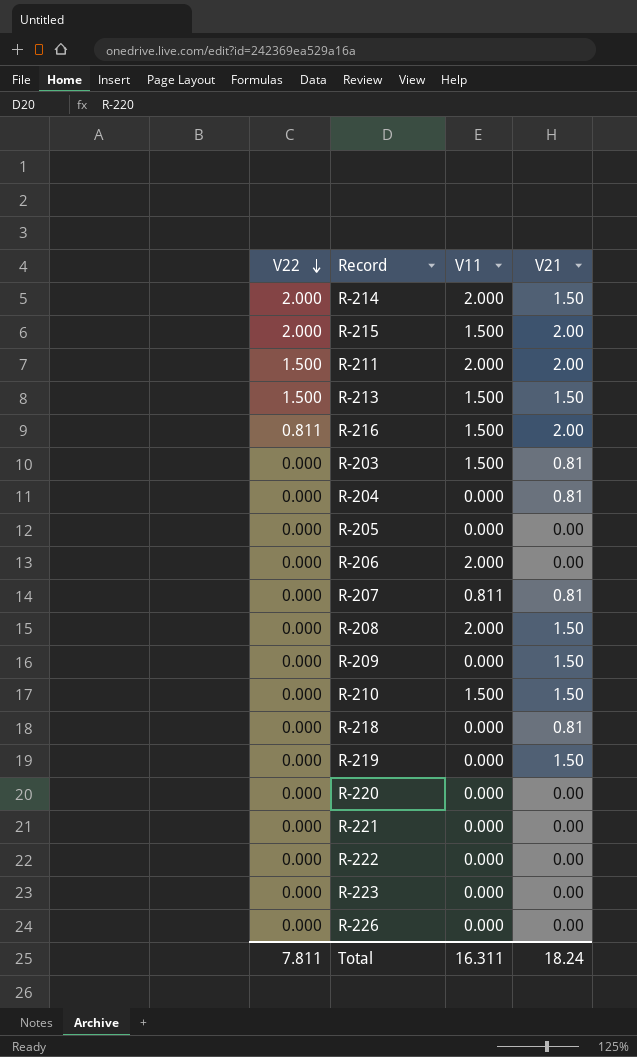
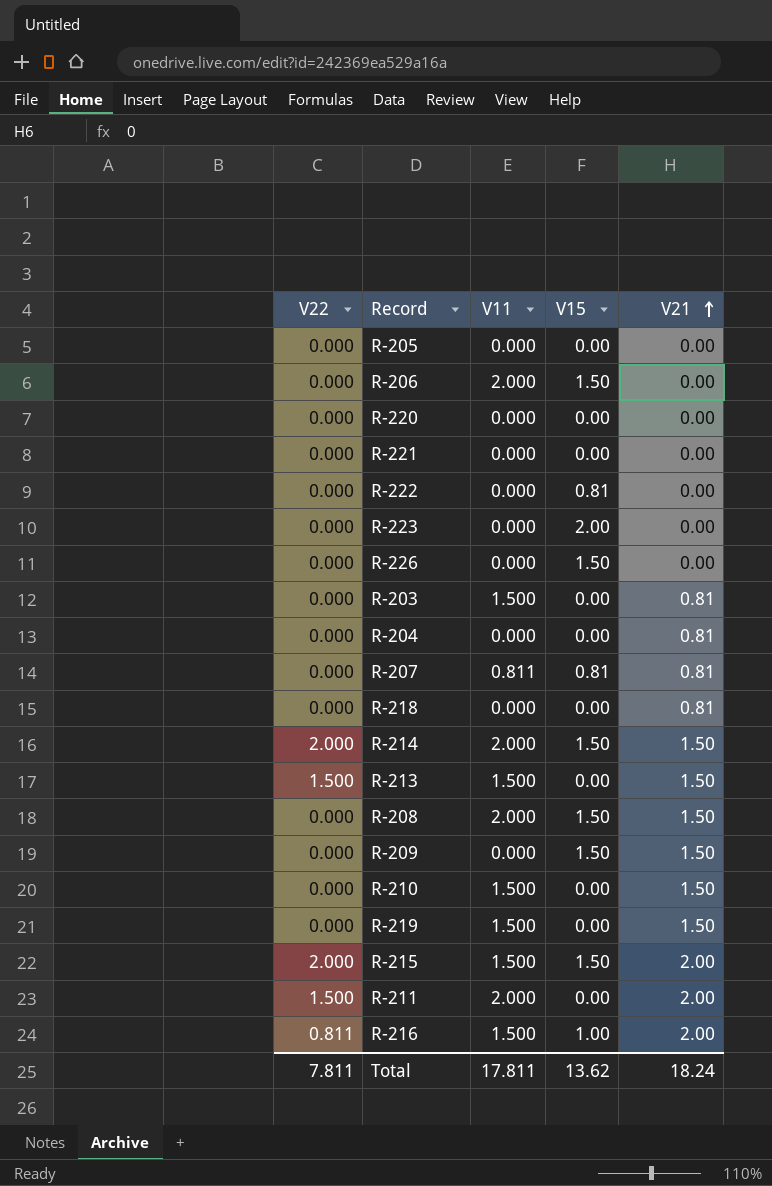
row order: V22 descending -> V21 ascending
column V15 | position: none -> 4
R-219 | V11: 0.000 -> 1.500
Total | V11: 16.311 -> 17.811

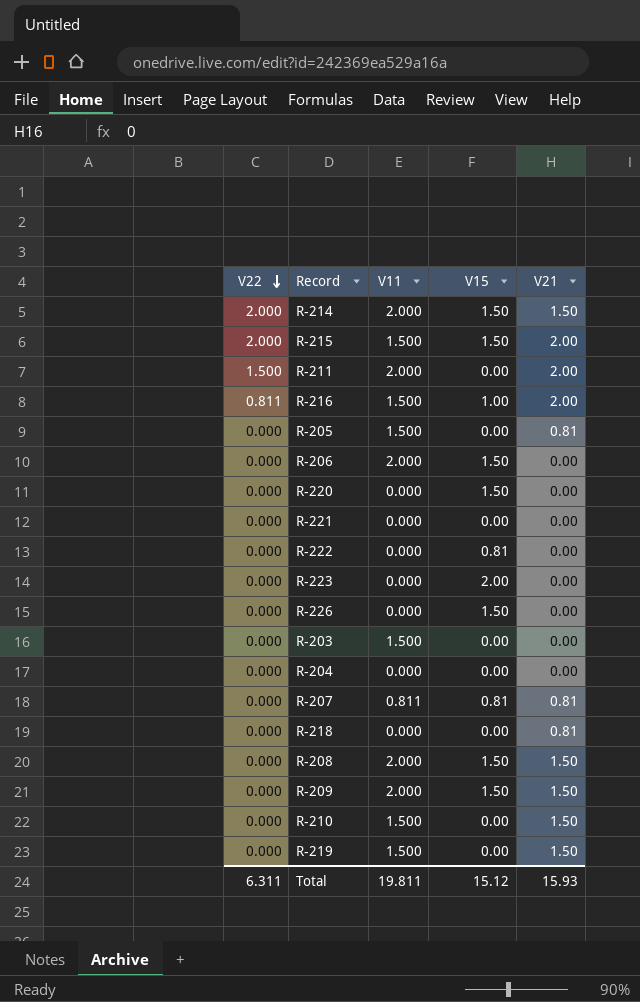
row order: V21 ascending -> V22 descending
row R-213: 1.500 | 1.500 | 0.00 | 1.50 -> none
R-205 | V11: 0.000 -> 1.500
R-205 | V21: 0.00 -> 0.81
R-220 | V15: 0.00 -> 1.50
R-203 | V21: 0.81 -> 0.00
R-204 | V21: 0.81 -> 0.00
R-209 | V11: 0.000 -> 2.000
Total | V22: 7.811 -> 6.311
Total | V11: 17.811 -> 19.811
Total | V15: 13.62 -> 15.12
Total | V21: 18.24 -> 15.93

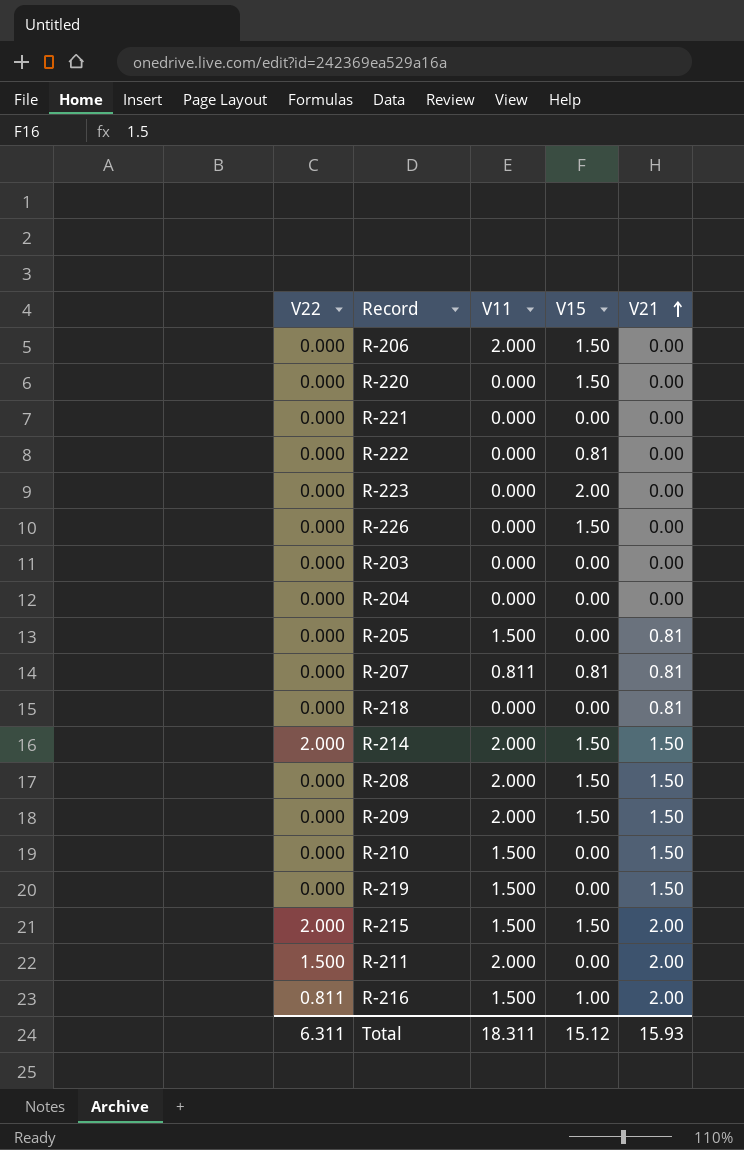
row order: V22 descending -> V21 ascending
R-203 | V11: 1.500 -> 0.000
Total | V11: 19.811 -> 18.311

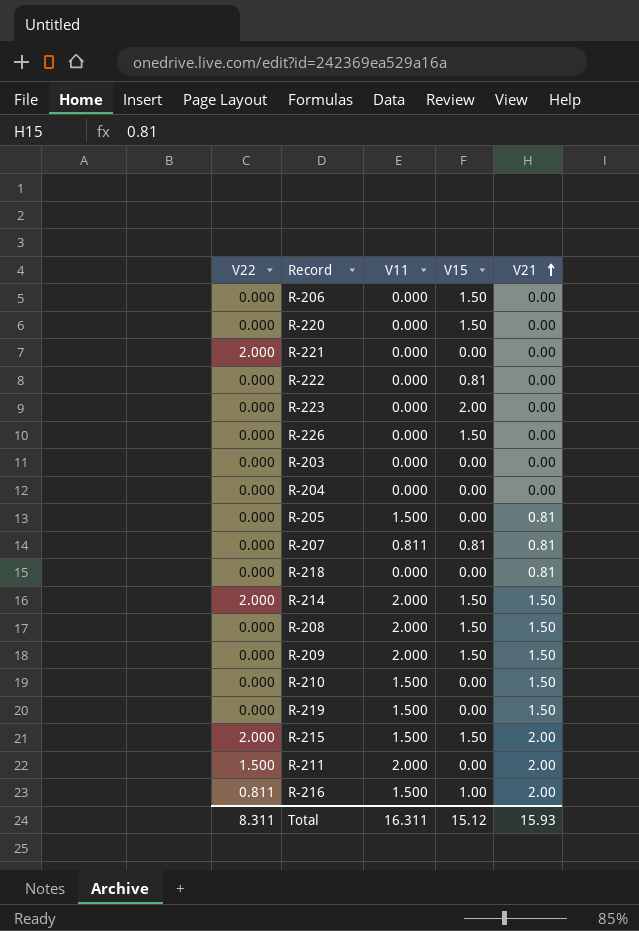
R-206 | V11: 2.000 -> 0.000
R-221 | V22: 0.000 -> 2.000
Total | V22: 6.311 -> 8.311
Total | V11: 18.311 -> 16.311

